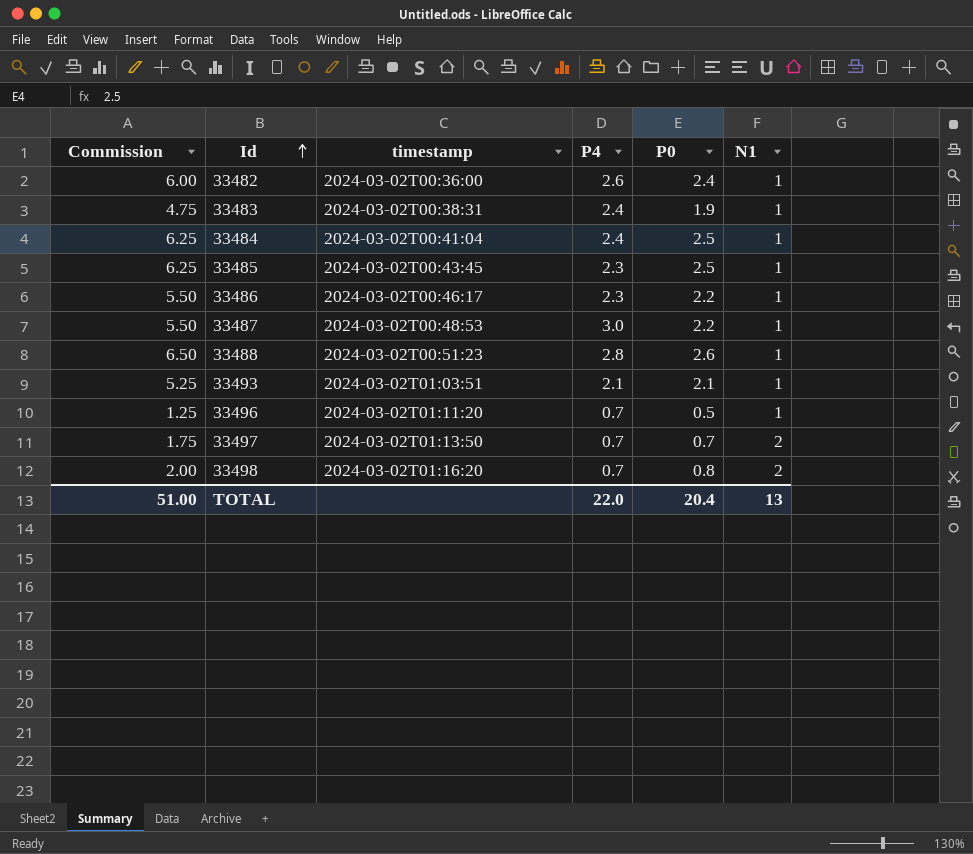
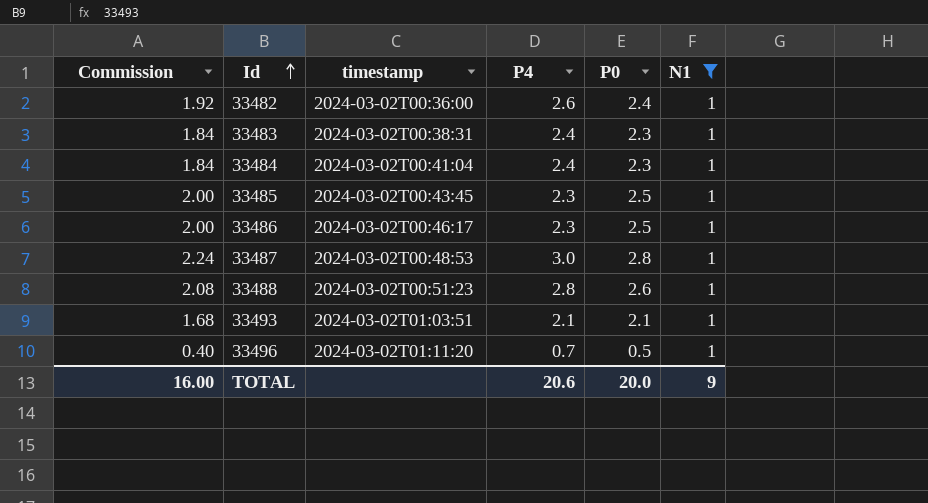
filter: none -> N1 = 1
column Commission | formula: [P0] * 2.5 -> [P0] * 0.8
33483 | P0: 1.9 -> 2.3
33484 | P0: 2.5 -> 2.3
33486 | P0: 2.2 -> 2.5
33487 | P0: 2.2 -> 2.8
TOTAL | Commission: 51.00 -> 16.00
TOTAL | P4: 22.0 -> 20.6
TOTAL | P0: 20.4 -> 20.0
TOTAL | N1: 13 -> 9

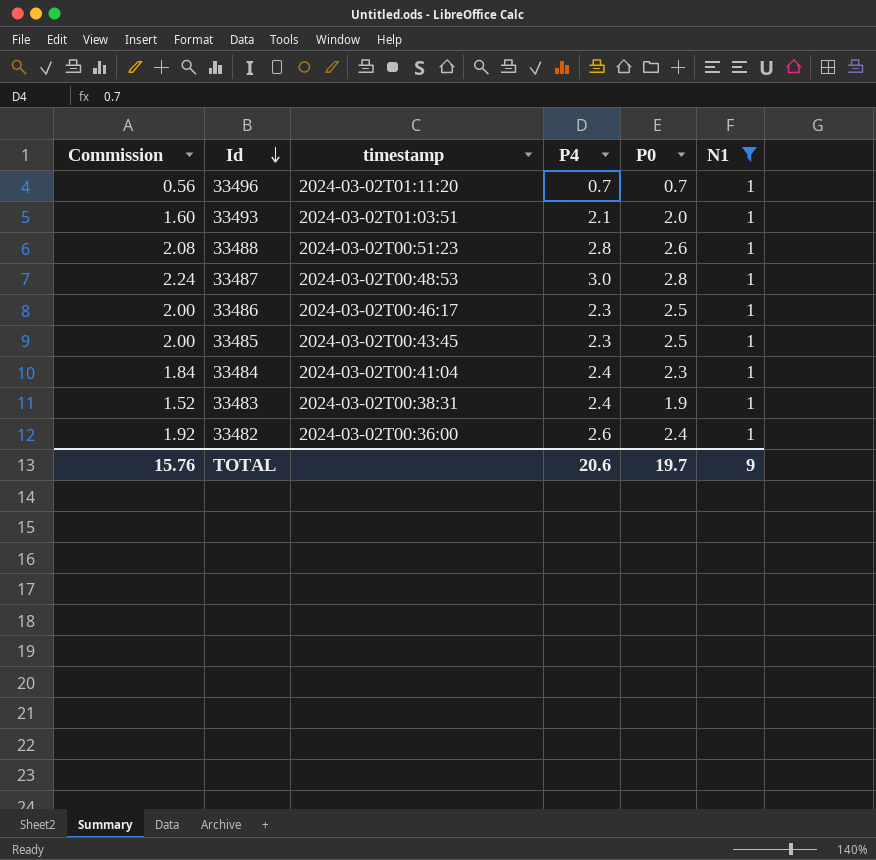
row order: Id ascending -> Id descending
33496 | Commission: 0.40 -> 0.56
33496 | P0: 0.5 -> 0.7
33493 | Commission: 1.68 -> 1.60
33493 | P0: 2.1 -> 2.0
33483 | Commission: 1.84 -> 1.52
33483 | P0: 2.3 -> 1.9
TOTAL | Commission: 16.00 -> 15.76
TOTAL | P0: 20.0 -> 19.7

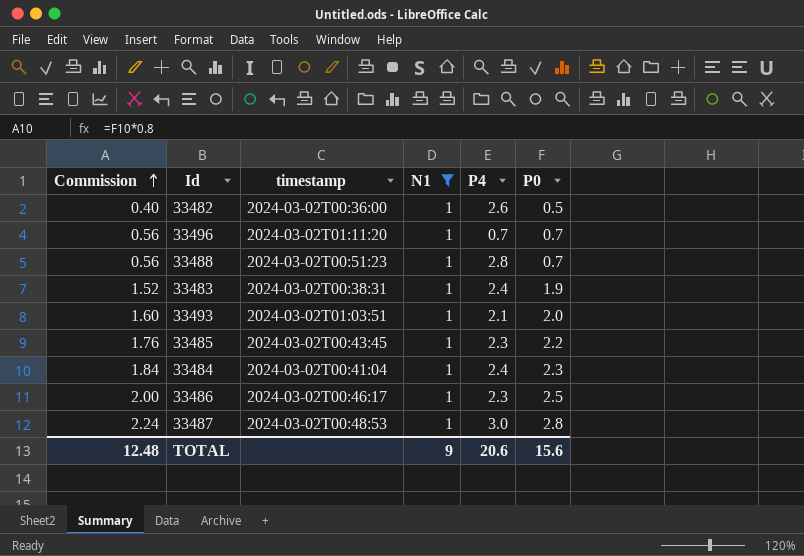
row order: Id descending -> Commission ascending
column N1 | position: 6 -> 4
33482 | Commission: 1.92 -> 0.40
33482 | P0: 2.4 -> 0.5
33488 | Commission: 2.08 -> 0.56
33488 | P0: 2.6 -> 0.7
33485 | Commission: 2.00 -> 1.76
33485 | P0: 2.5 -> 2.2
TOTAL | Commission: 15.76 -> 12.48
TOTAL | P0: 19.7 -> 15.6

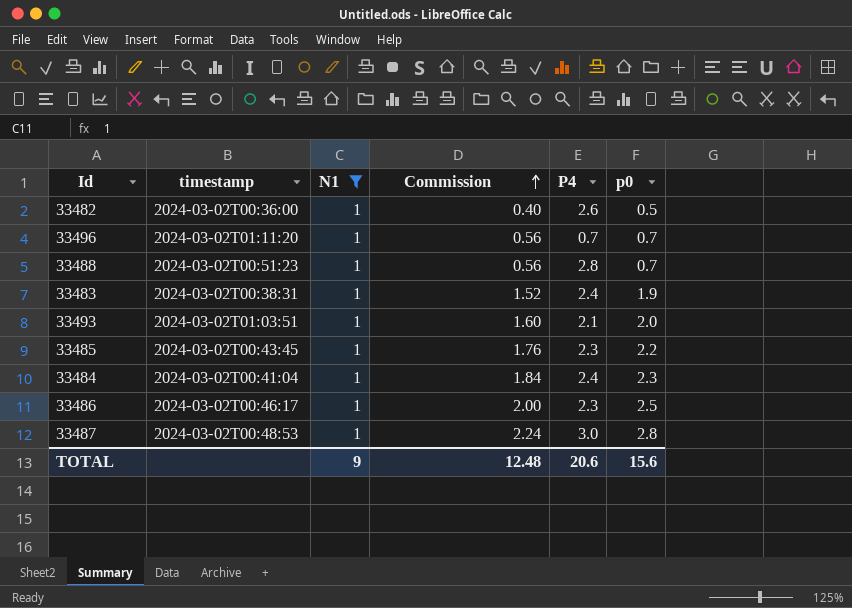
column Commission | position: 1 -> 4
column name: P0 -> p0

